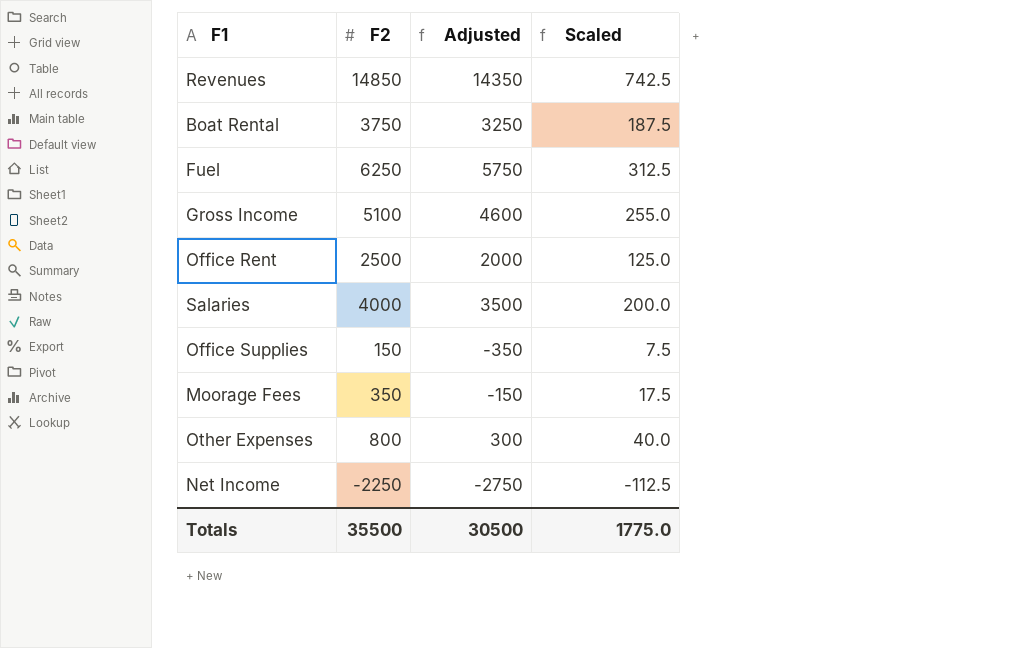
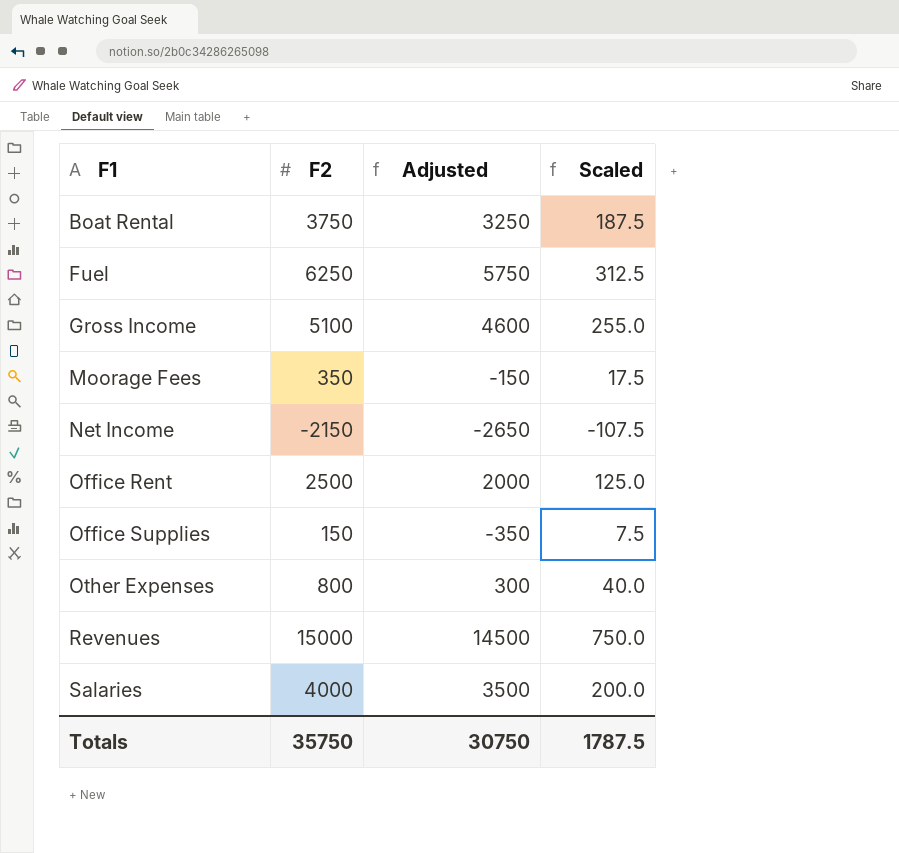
row order: none -> F1 ascending
Net Income | F2: -2250 -> -2150
Net Income | Adjusted: -2750 -> -2650
Net Income | Scaled: -112.5 -> -107.5
Revenues | F2: 14850 -> 15000
Revenues | Adjusted: 14350 -> 14500
Revenues | Scaled: 742.5 -> 750.0
Totals | F2: 35500 -> 35750
Totals | Adjusted: 30500 -> 30750
Totals | Scaled: 1775.0 -> 1787.5

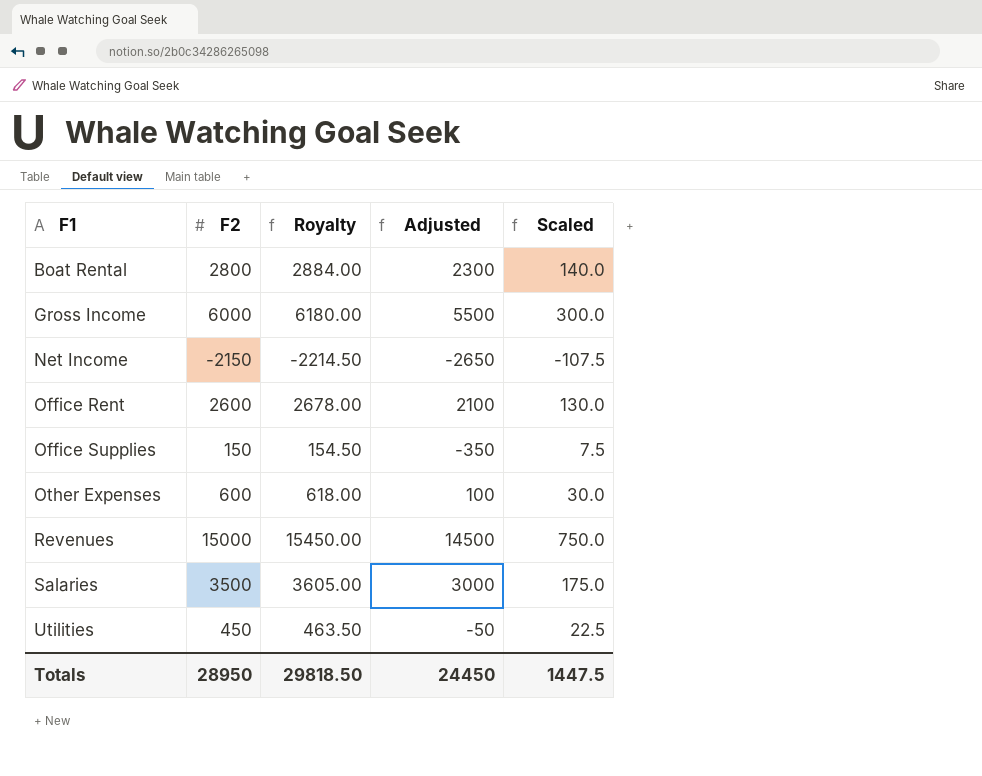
column Royalty | formula: none -> [F2] * 1.03
row Fuel: 6250 | 5750 | 312.5 -> none
row Moorage Fees: 350 | -150 | 17.5 -> none
Boat Rental | F2: 3750 -> 2800
Boat Rental | Adjusted: 3250 -> 2300
Boat Rental | Scaled: 187.5 -> 140.0
Gross Income | F2: 5100 -> 6000
Gross Income | Adjusted: 4600 -> 5500
Gross Income | Scaled: 255.0 -> 300.0
Office Rent | F2: 2500 -> 2600
Office Rent | Adjusted: 2000 -> 2100
Office Rent | Scaled: 125.0 -> 130.0
Other Expenses | F2: 800 -> 600
Other Expenses | Adjusted: 300 -> 100
Other Expenses | Scaled: 40.0 -> 30.0
Salaries | F2: 4000 -> 3500
Salaries | Adjusted: 3500 -> 3000
Salaries | Scaled: 200.0 -> 175.0
row Utilities: none -> 450 | 463.50 | -50 | 22.5
Totals | F2: 35750 -> 28950
Totals | Adjusted: 30750 -> 24450
Totals | Scaled: 1787.5 -> 1447.5

